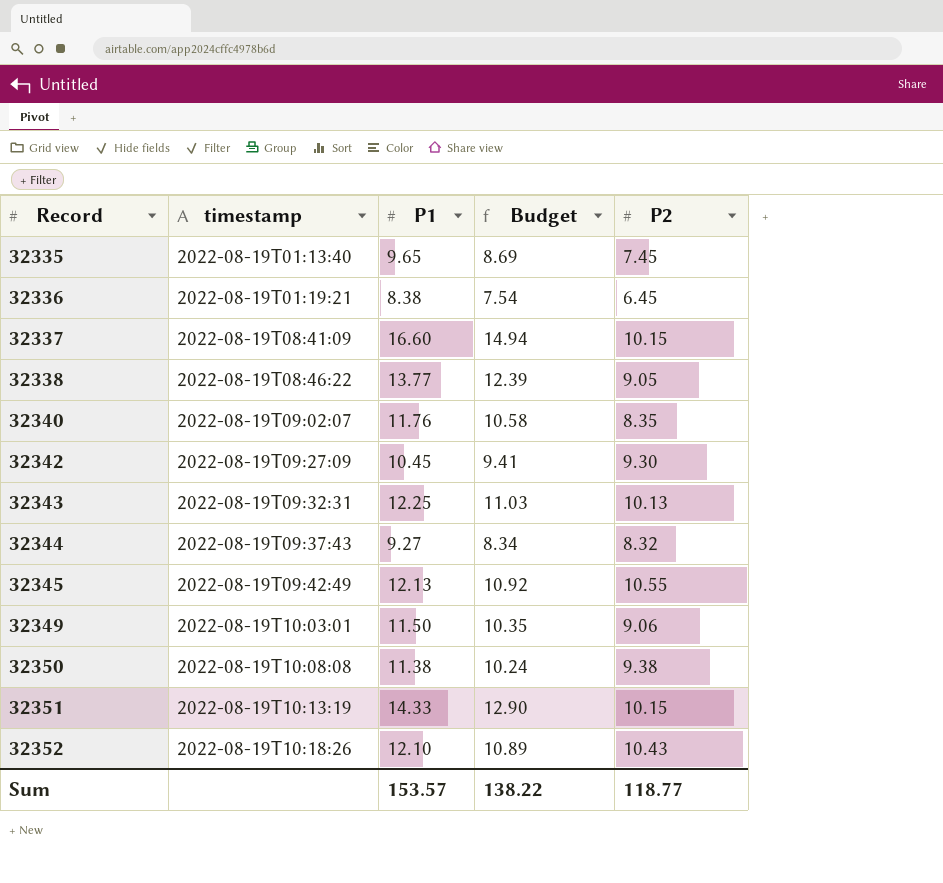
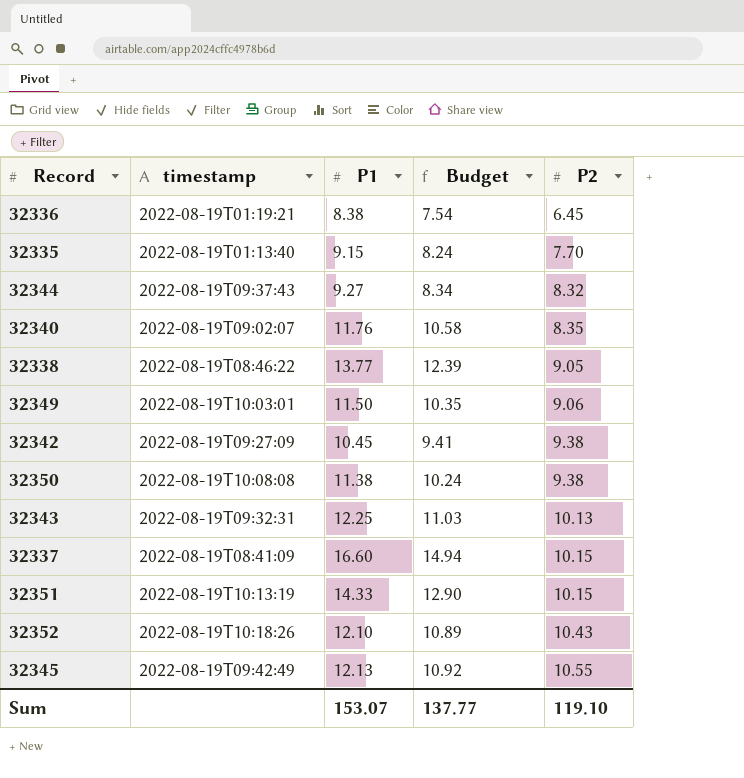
row order: Record ascending -> P2 ascending
32335 | P1: 9.65 -> 9.15
32335 | Budget: 8.69 -> 8.24
32335 | P2: 7.45 -> 7.70
32342 | P2: 9.30 -> 9.38
Sum | P1: 153.57 -> 153.07
Sum | Budget: 138.22 -> 137.77
Sum | P2: 118.77 -> 119.10

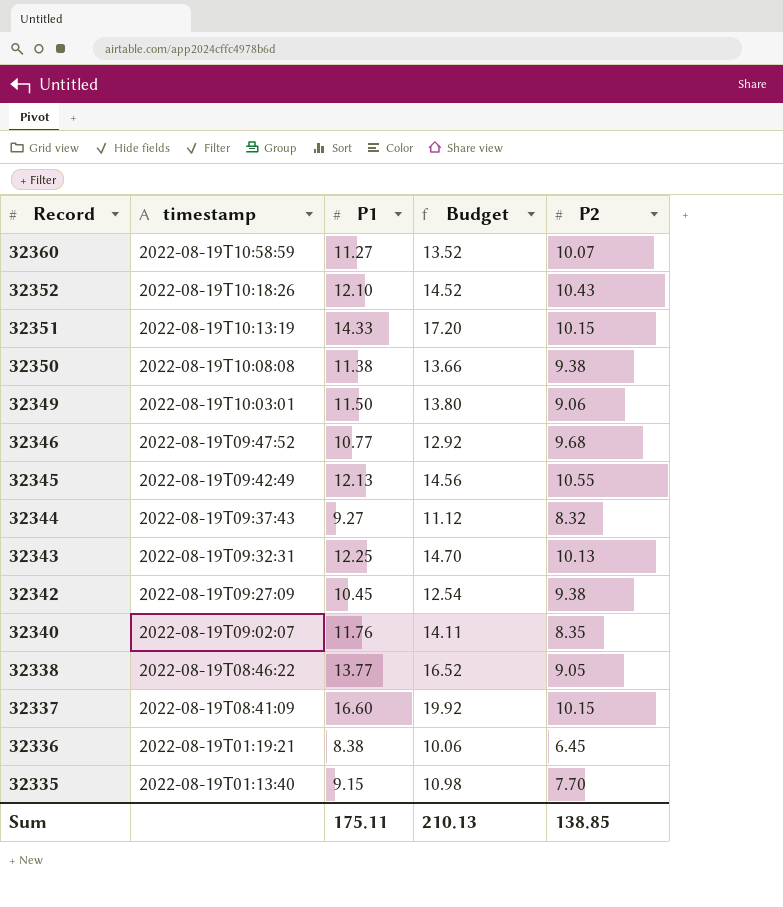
row order: P2 ascending -> Record descending
column Budget | formula: [P1] * 0.9 -> [P1] * 1.2
row 32360: none -> 2022-08-19T10:58:59 | 11.27 | 13.52 | 10.07
row 32346: none -> 2022-08-19T09:47:52 | 10.77 | 12.92 | 9.68
Sum | P1: 153.07 -> 175.11
Sum | Budget: 137.77 -> 210.13
Sum | P2: 119.10 -> 138.85

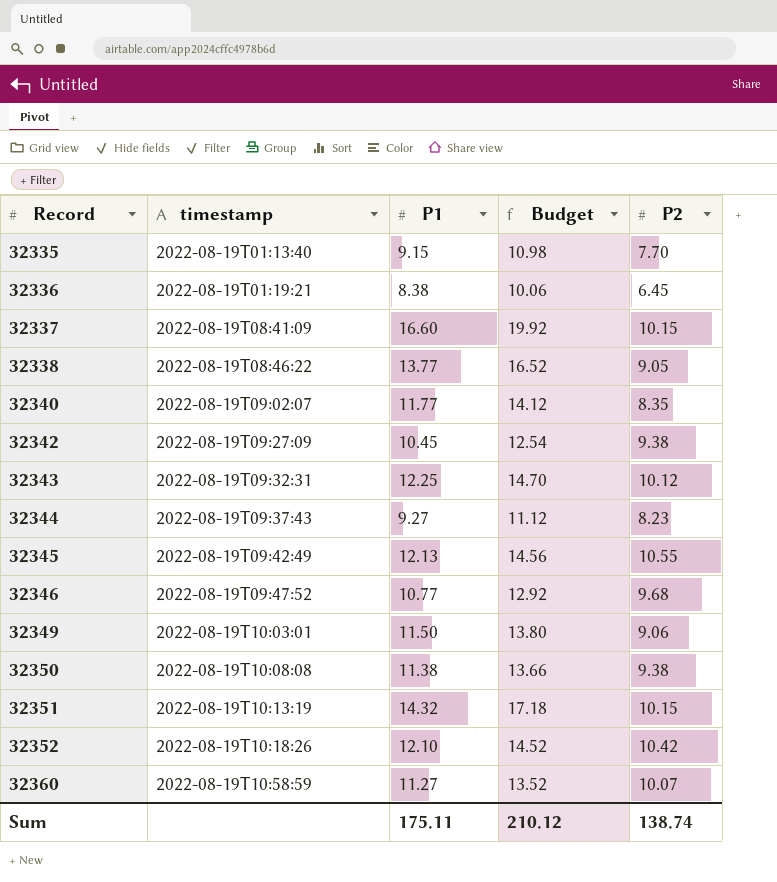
row order: Record descending -> Record ascending
32340 | P1: 11.76 -> 11.77
32340 | Budget: 14.11 -> 14.12
32343 | P2: 10.13 -> 10.12
32344 | P2: 8.32 -> 8.23
32351 | P1: 14.33 -> 14.32
32351 | Budget: 17.20 -> 17.18
32352 | P2: 10.43 -> 10.42
Sum | Budget: 210.13 -> 210.12
Sum | P2: 138.85 -> 138.74

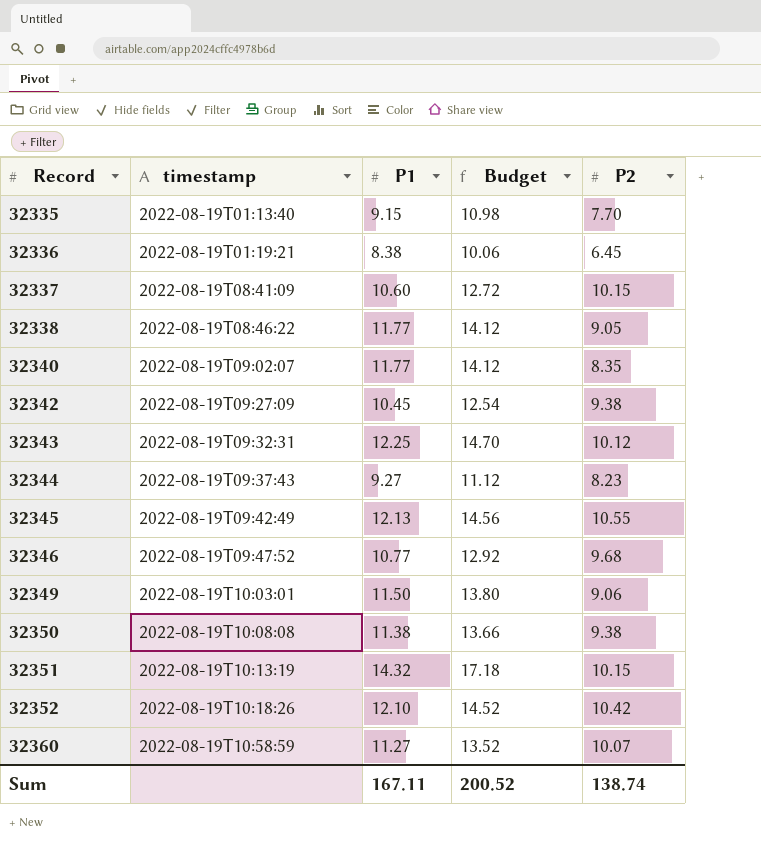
32337 | P1: 16.60 -> 10.60
32337 | Budget: 19.92 -> 12.72
32338 | P1: 13.77 -> 11.77
32338 | Budget: 16.52 -> 14.12
Sum | P1: 175.11 -> 167.11
Sum | Budget: 210.12 -> 200.52

